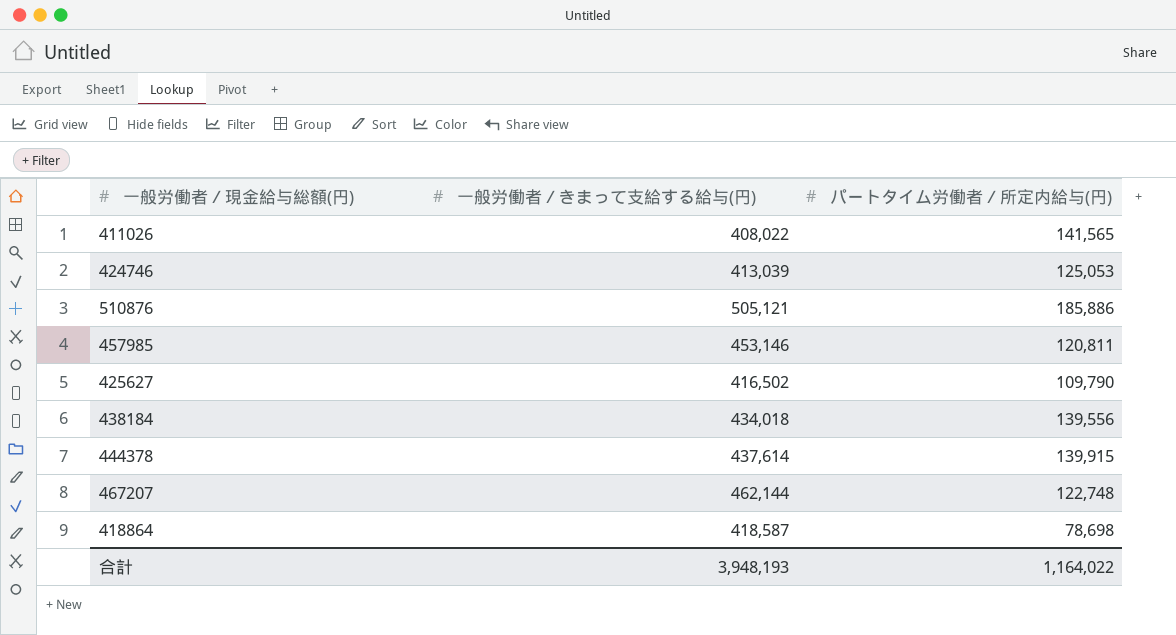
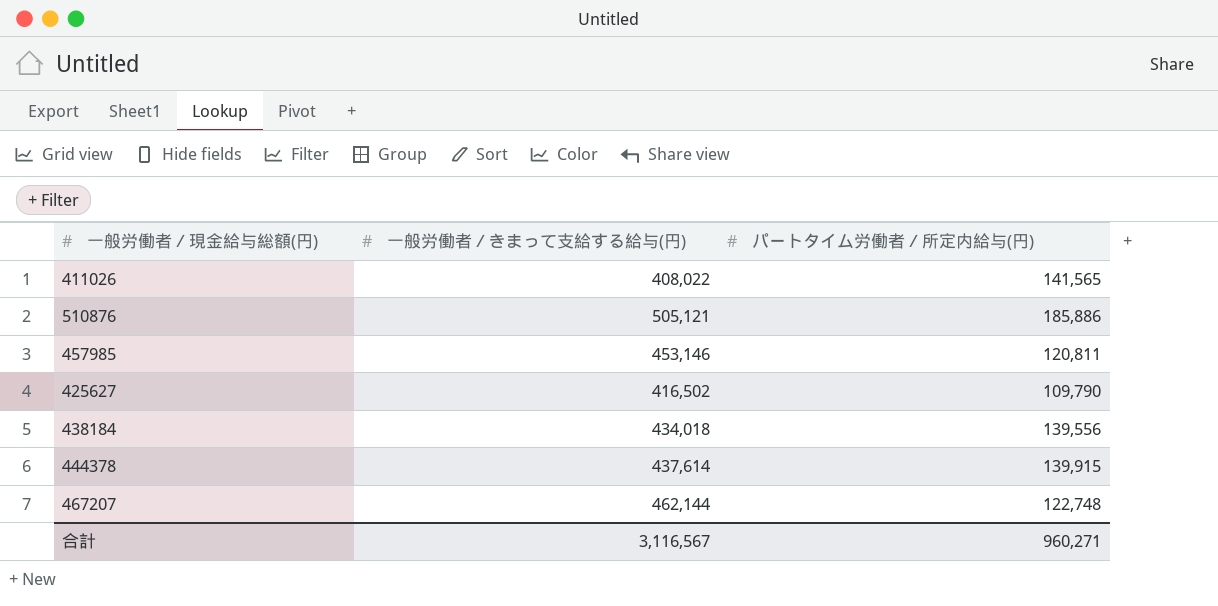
row 424746: 413,039 | 125,053 -> none
row 418864: 418,587 | 78,698 -> none
合計 | 一般労働者／きまって支給する給与(円): 3,948,193 -> 3,116,567
合計 | パートタイム労働者／所定内給与(円): 1,164,022 -> 960,271

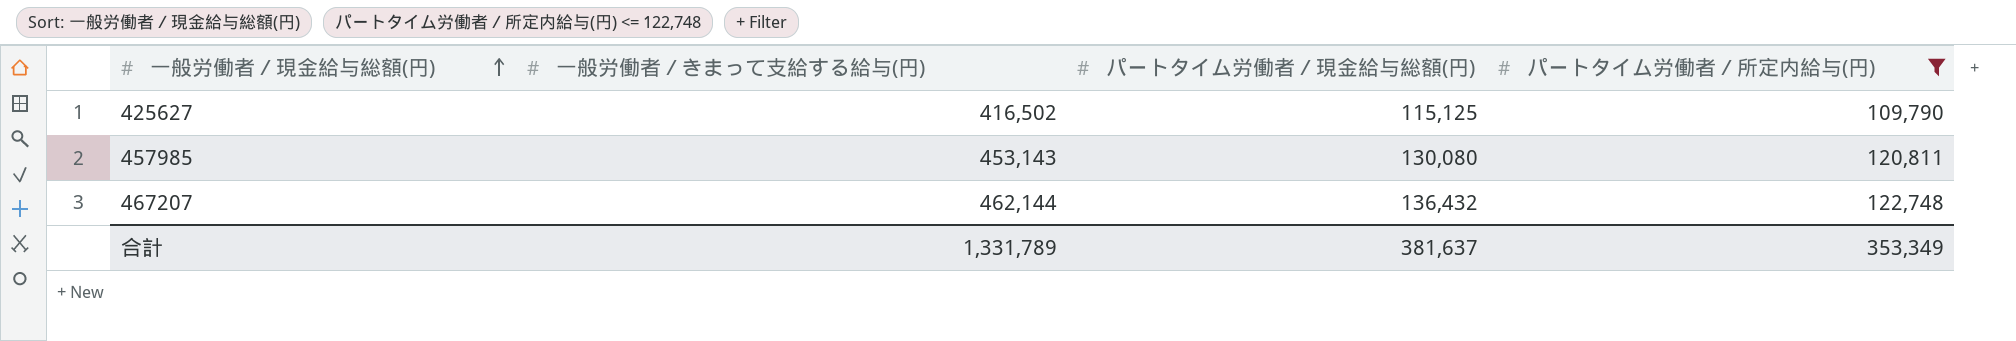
filter: none -> パートタイム労働者／所定内給与(円) <= 122,748
row order: none -> 一般労働者／現金給与総額(円) ascending
column パートタイム労働者／現金給与総額(円) | position: none -> 3
457985 | 一般労働者／きまって支給する給与(円): 453,146 -> 453,143
合計 | 一般労働者／きまって支給する給与(円): 3,116,567 -> 1,331,789
合計 | パートタイム労働者／所定内給与(円): 960,271 -> 353,349

